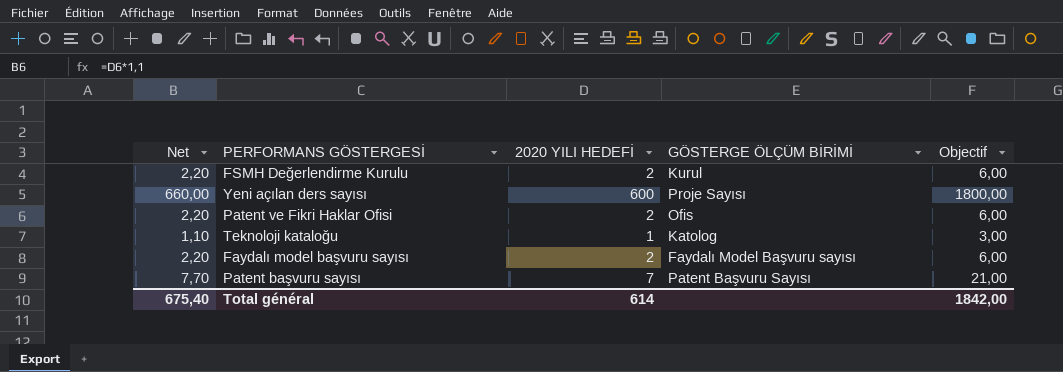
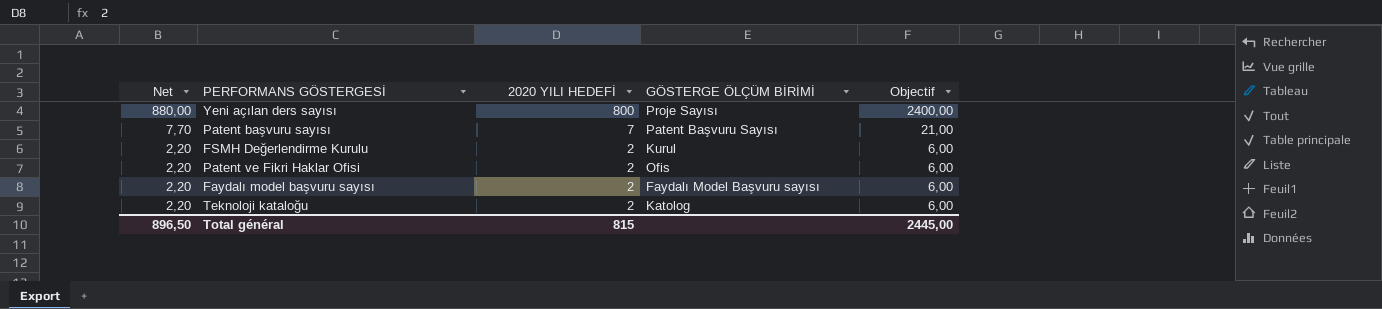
row order: none -> Net descending
Yeni açılan ders sayısı | Net: 660,00 -> 880,00
Yeni açılan ders sayısı | 2020 YILI HEDEFİ: 600 -> 800
Yeni açılan ders sayısı | Objectif: 1800,00 -> 2400,00
Teknoloji kataloğu | Net: 1,10 -> 2,20
Teknoloji kataloğu | 2020 YILI HEDEFİ: 1 -> 2
Teknoloji kataloğu | Objectif: 3,00 -> 6,00
Total général | Net: 675,40 -> 896,50
Total général | 2020 YILI HEDEFİ: 614 -> 815
Total général | Objectif: 1842,00 -> 2445,00

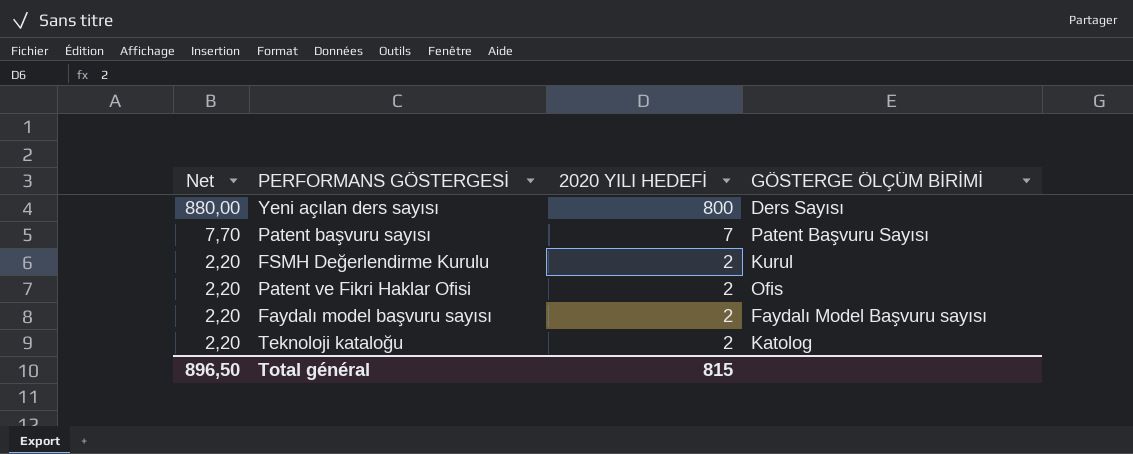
column Objectif | formula: [2020 YILI HEDEFİ] * 3 -> none
Yeni açılan ders sayısı | GÖSTERGE ÖLÇÜM BİRİMİ: Proje Sayısı -> Ders Sayısı

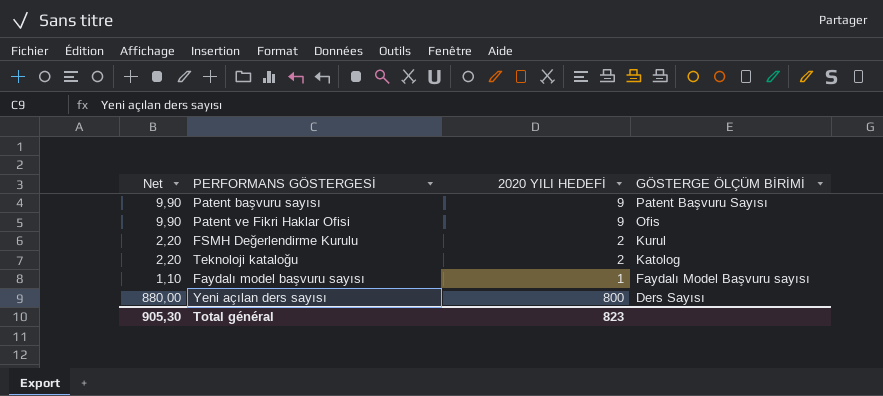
row order: Net descending -> GÖSTERGE ÖLÇÜM BİRİMİ descending
Patent başvuru sayısı | Net: 7,70 -> 9,90
Patent başvuru sayısı | 2020 YILI HEDEFİ: 7 -> 9
Patent ve Fikri Haklar Ofisi | Net: 2,20 -> 9,90
Patent ve Fikri Haklar Ofisi | 2020 YILI HEDEFİ: 2 -> 9
Faydalı model başvuru sayısı | Net: 2,20 -> 1,10
Faydalı model başvuru sayısı | 2020 YILI HEDEFİ: 2 -> 1
Total général | Net: 896,50 -> 905,30
Total général | 2020 YILI HEDEFİ: 815 -> 823

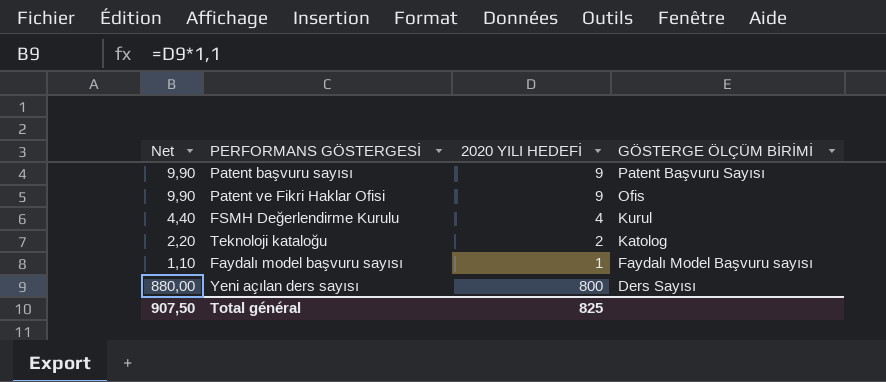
FSMH Değerlendirme Kurulu | Net: 2,20 -> 4,40
FSMH Değerlendirme Kurulu | 2020 YILI HEDEFİ: 2 -> 4
Total général | Net: 905,30 -> 907,50
Total général | 2020 YILI HEDEFİ: 823 -> 825

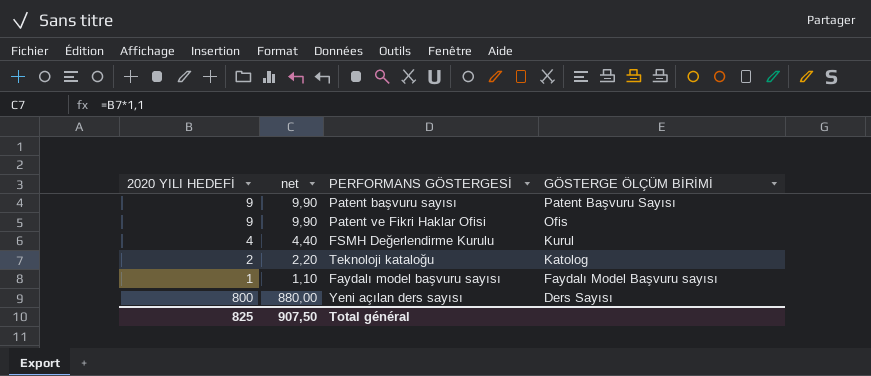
column 2020 YILI HEDEFİ | position: 3 -> 1
column name: Net -> net

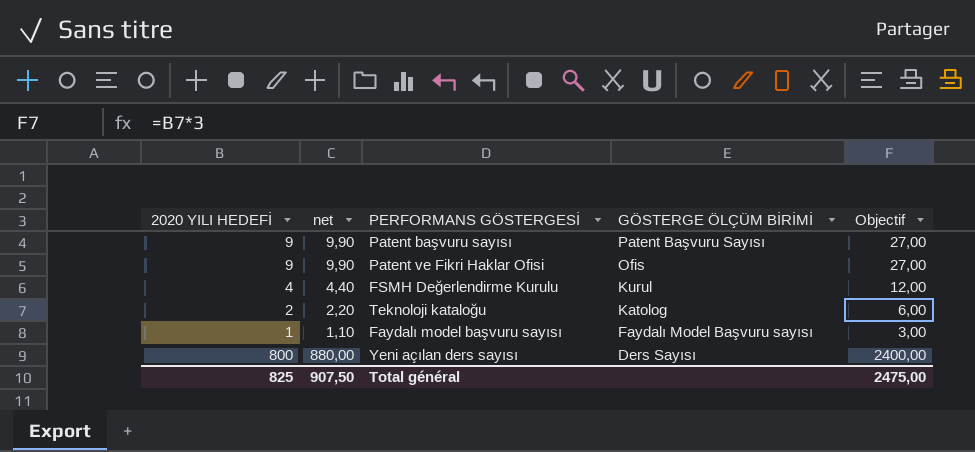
column Objectif | formula: none -> [2020 YILI HEDEFİ] * 3

